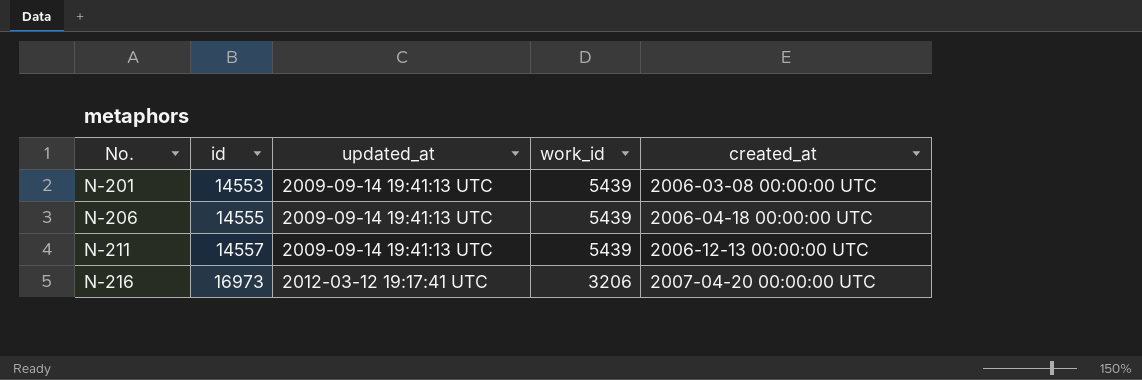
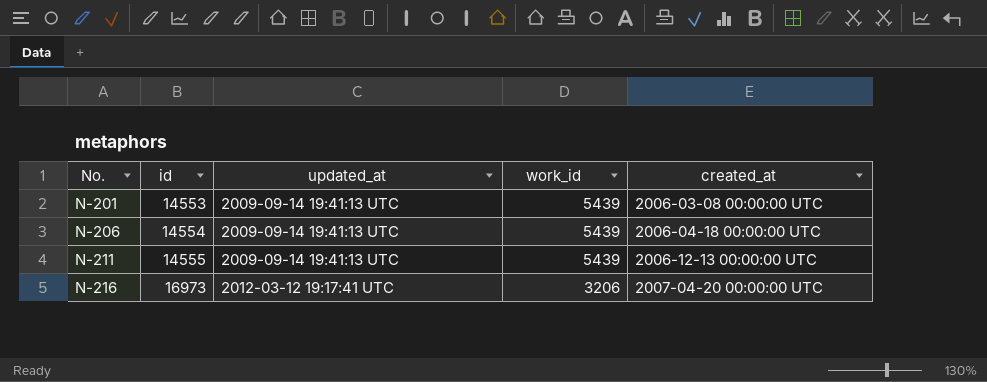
N-206 | id: 14555 -> 14554
N-211 | id: 14557 -> 14555

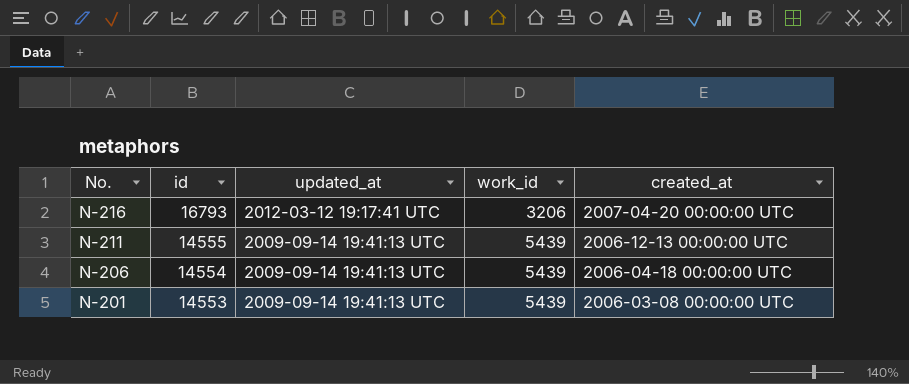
row order: No. ascending -> No. descending
N-216 | id: 16973 -> 16793

